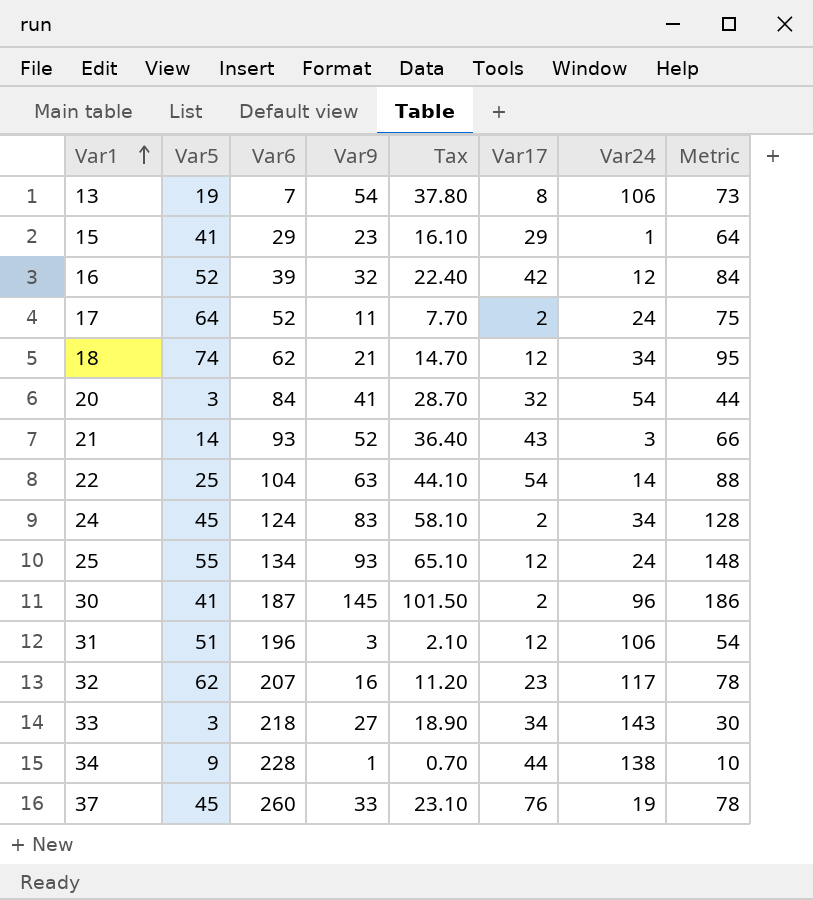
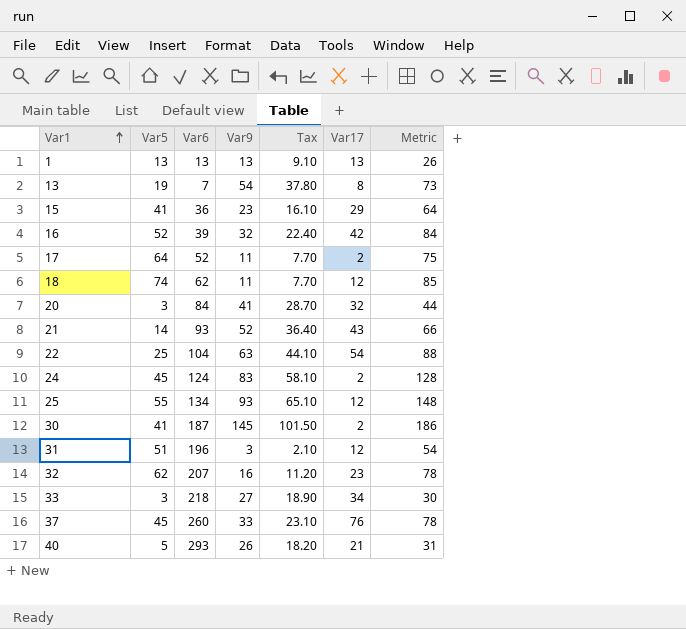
column Var24 | position: 7 -> none
row 34: 9 | 228 | 1 | 0.70 | 44 | 138 | 10 -> none
row 1: none -> 13 | 13 | 13 | 9.10 | 13 | 26
15 | Var6: 29 -> 36
18 | Var9: 21 -> 11
18 | Tax: 14.70 -> 7.70
18 | Metric: 95 -> 85
row 40: none -> 5 | 293 | 26 | 18.20 | 21 | 31

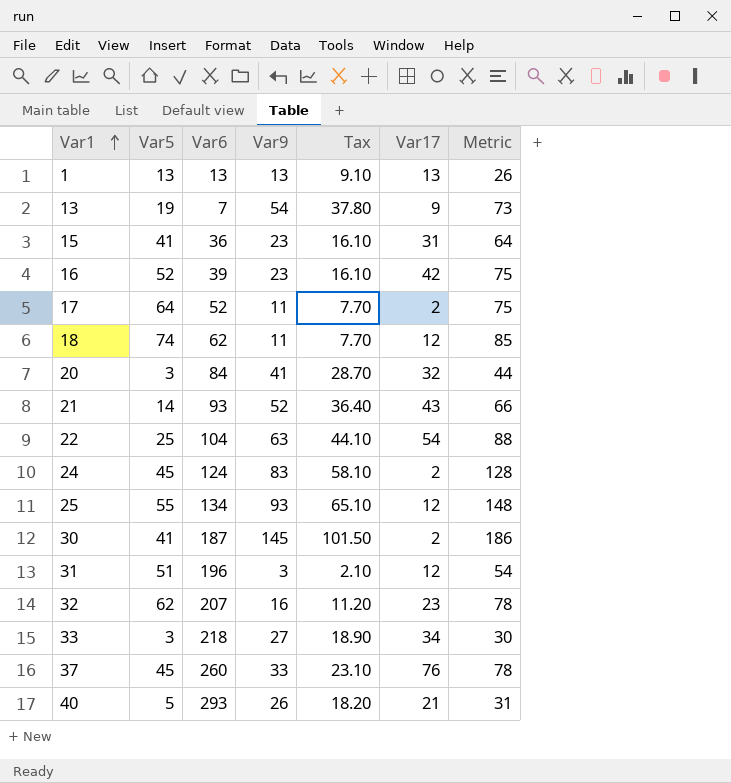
13 | Var17: 8 -> 9
15 | Var17: 29 -> 31
16 | Var9: 32 -> 23
16 | Tax: 22.40 -> 16.10
16 | Metric: 84 -> 75

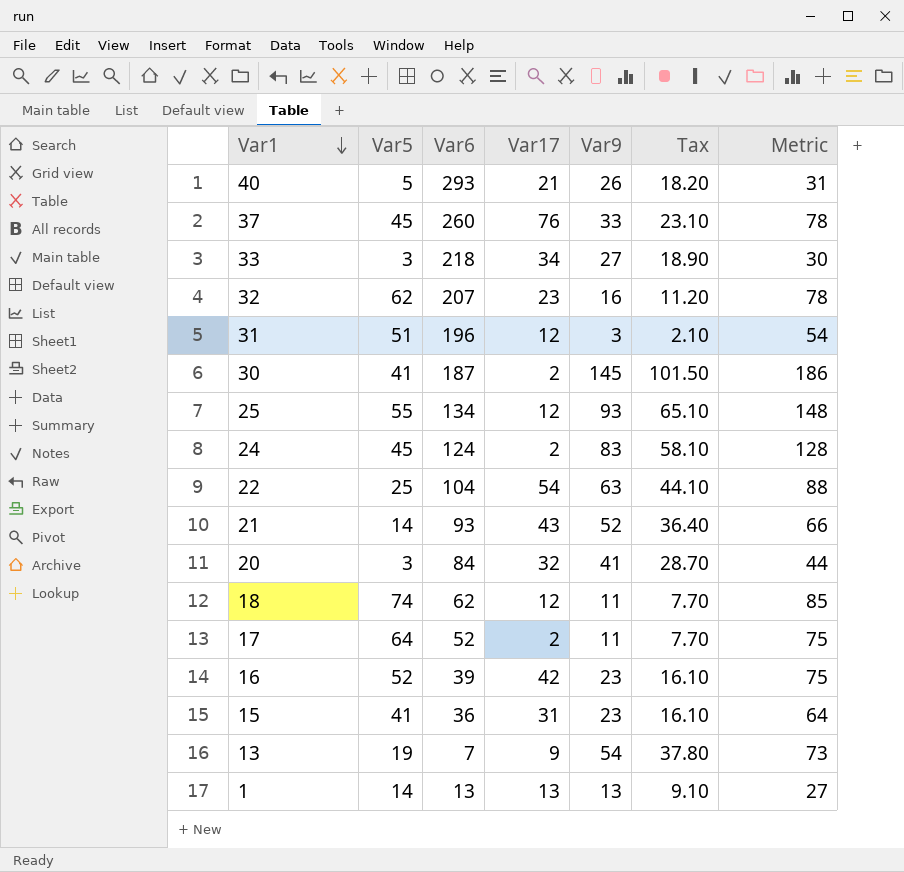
row order: Var1 ascending -> Var1 descending
column Var17 | position: 6 -> 4
1 | Var5: 13 -> 14
1 | Metric: 26 -> 27

